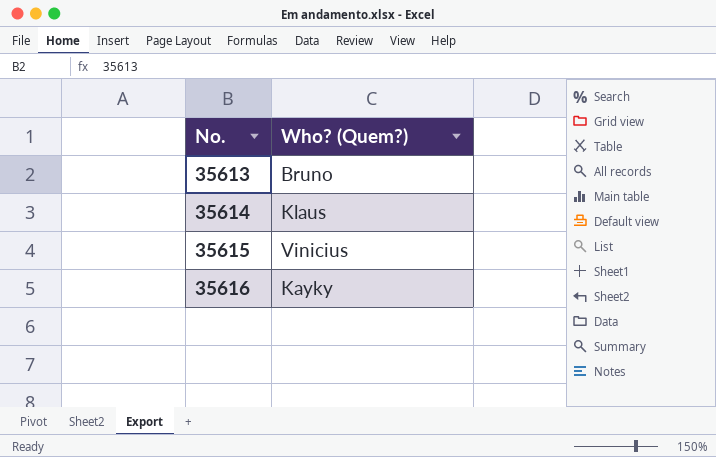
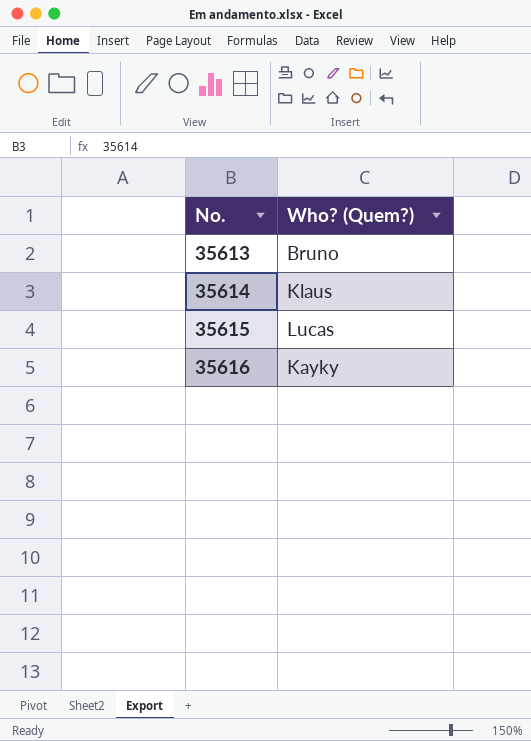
35615 | Who? (Quem?): Vinicius -> Lucas

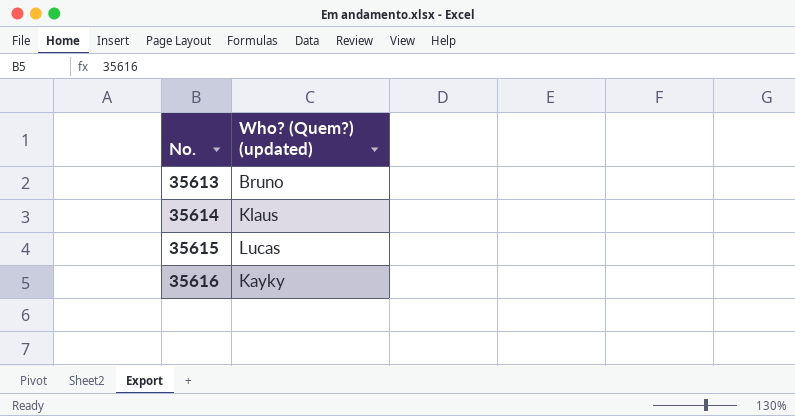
column name: Who? (Quem?) -> Who? (Quem?) (updated)

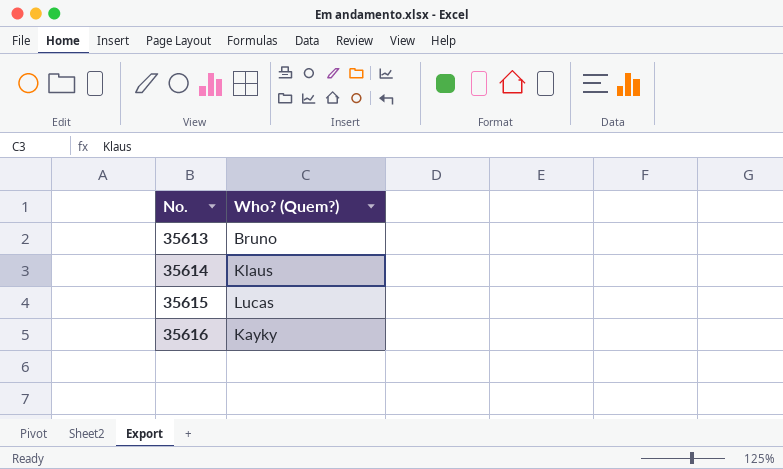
column name: Who? (Quem?) (updated) -> Who? (Quem?)

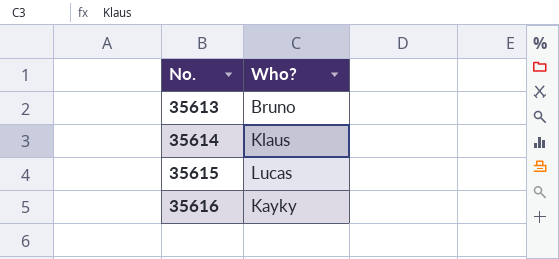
column name: Who? (Quem?) -> Who?

